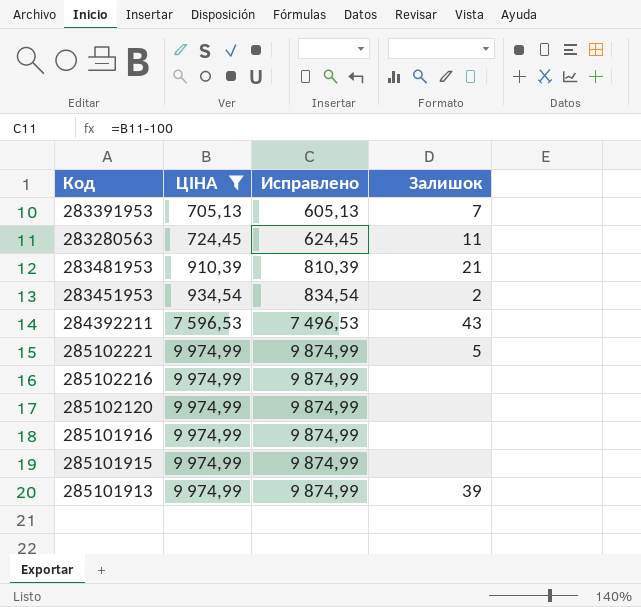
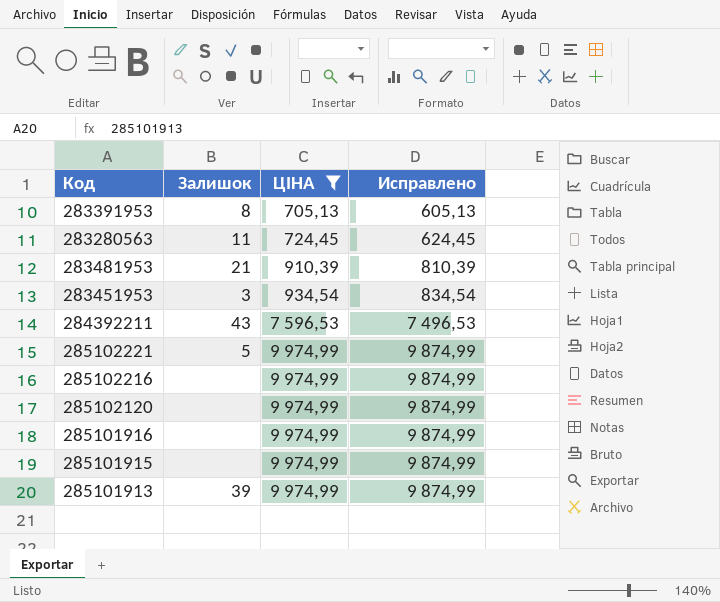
column Залишок | position: 4 -> 2
283391953 | Залишок: 7 -> 8
283451953 | Залишок: 2 -> 3

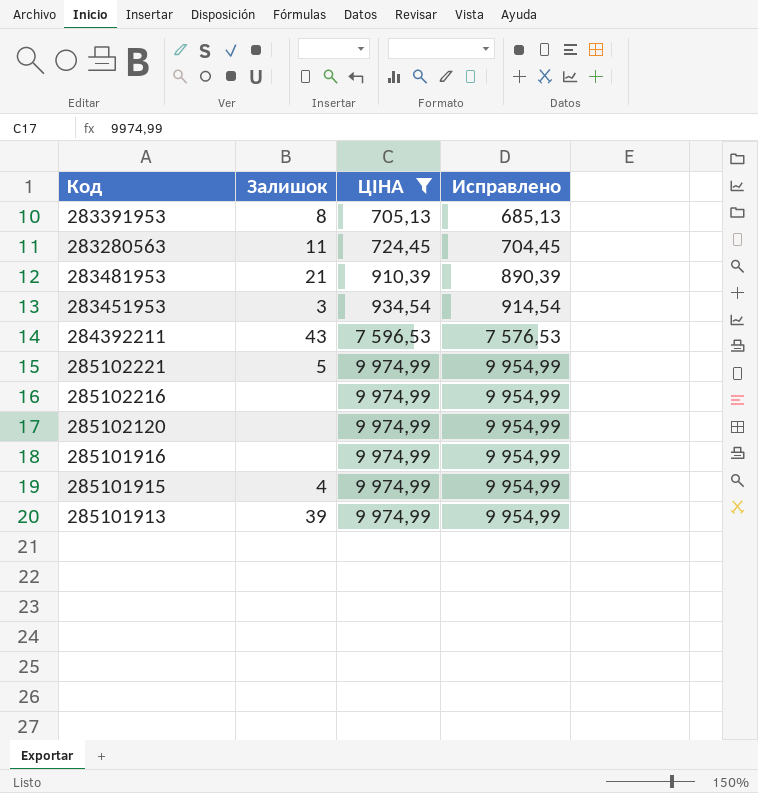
column Исправлено | formula: [ЦІНА] - 100 -> [ЦІНА] - 20
285101915 | Залишок: none -> 4

